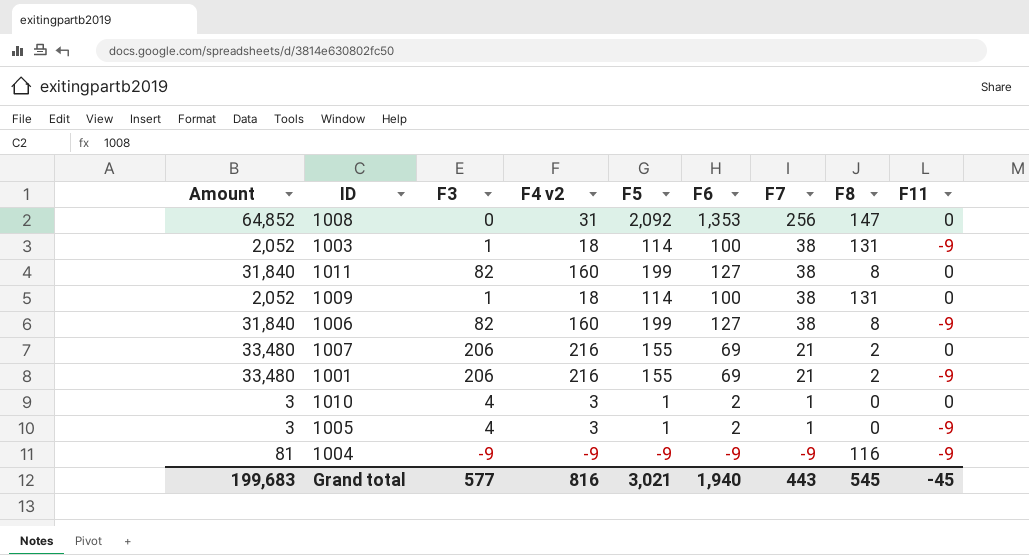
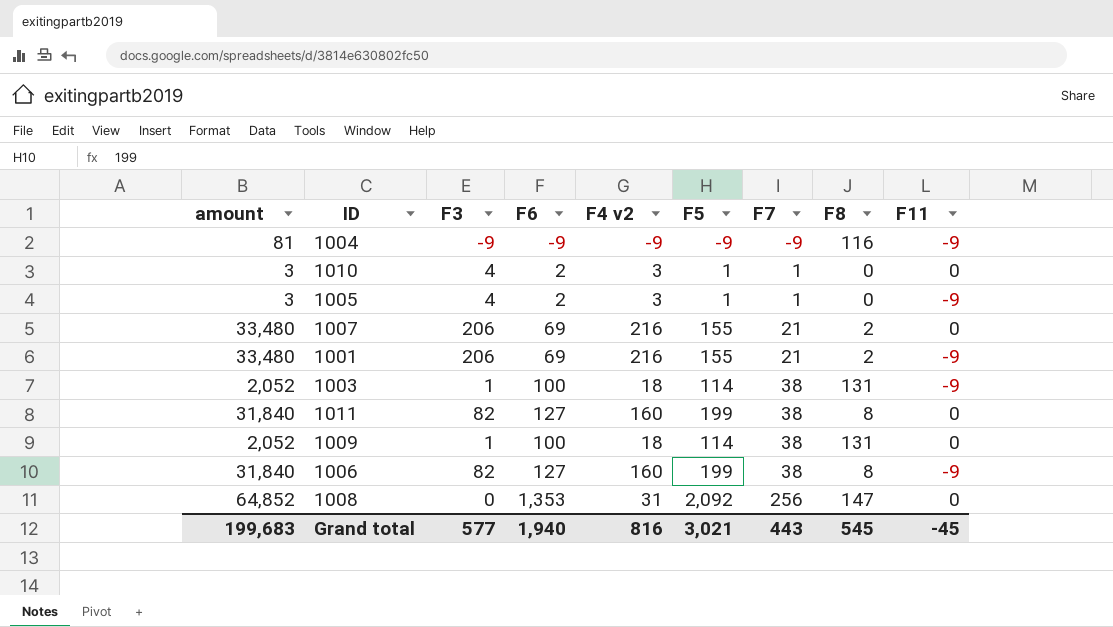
row order: F7 descending -> F7 ascending
column name: Amount -> amount
column F6 | position: 6 -> 4

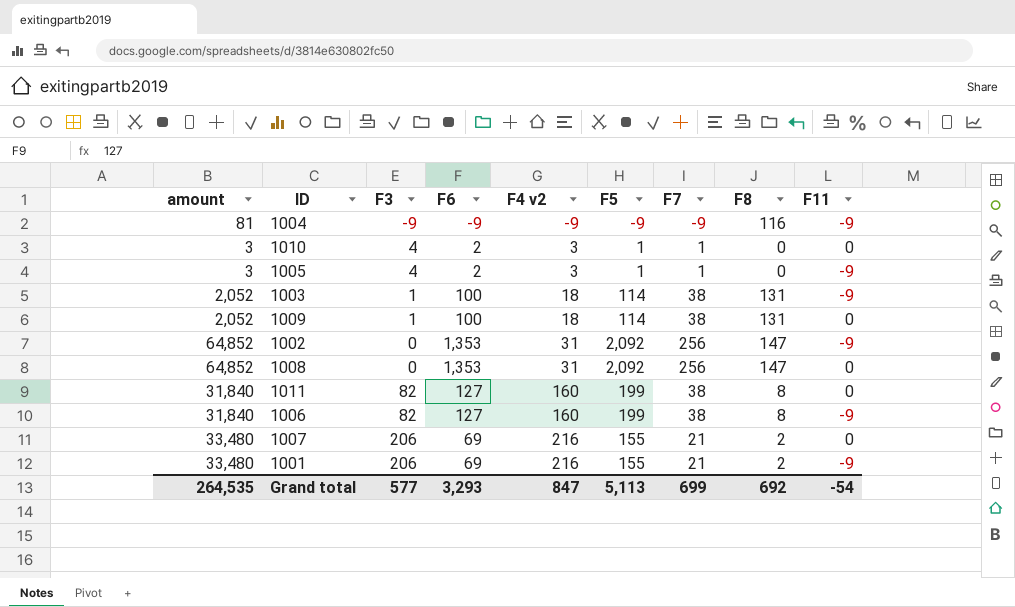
row order: F7 ascending -> F4 v2 ascending
row 1002: none -> 64,852 | 0 | 1,353 | 31 | 2,092 | 256 | 147 | -9
Grand total | amount: 199,683 -> 264,535
Grand total | F6: 1,940 -> 3,293
Grand total | F4 v2: 816 -> 847
Grand total | F5: 3,021 -> 5,113
Grand total | F7: 443 -> 699
Grand total | F8: 545 -> 692
Grand total | F11: -45 -> -54

